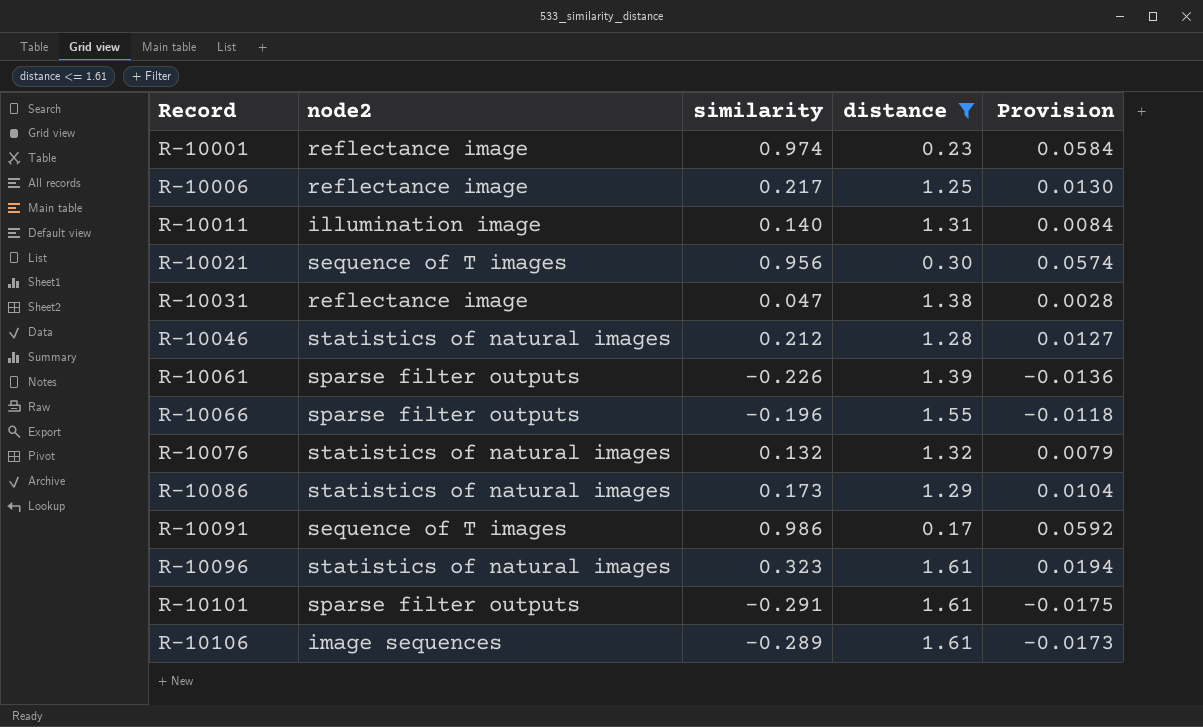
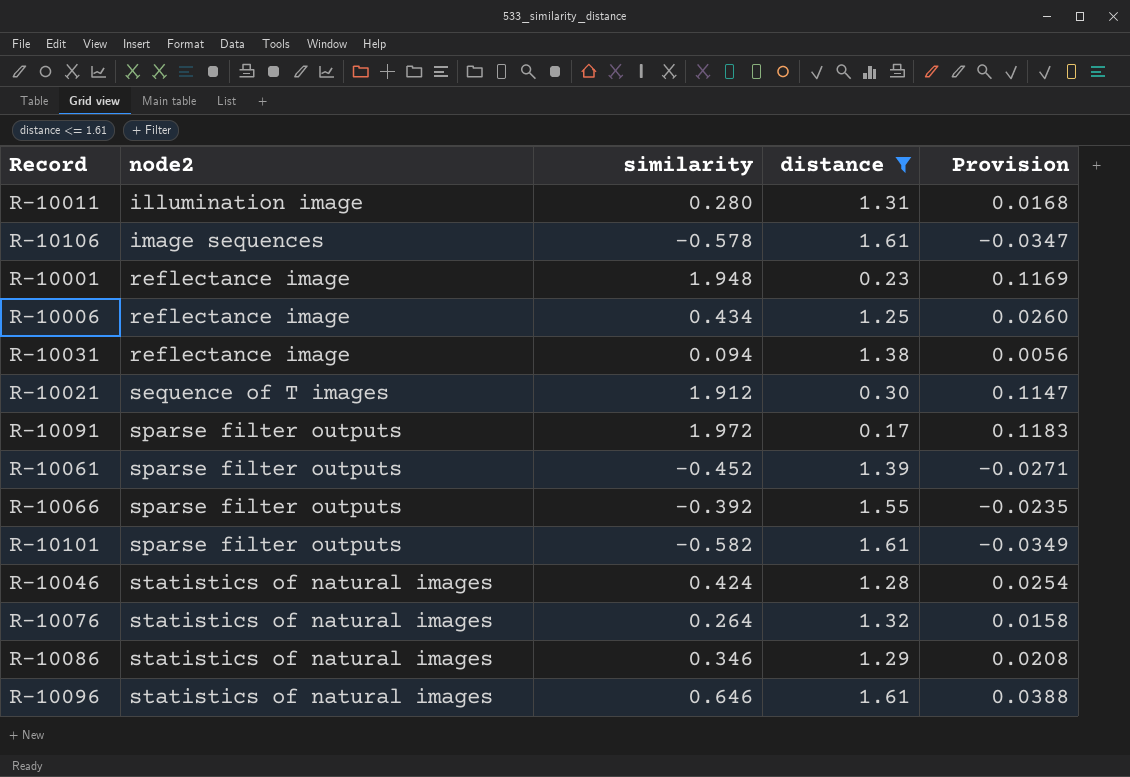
row order: Record ascending -> node2 ascending
R-10011 | similarity: 0.140 -> 0.280
R-10011 | Provision: 0.0084 -> 0.0168
R-10106 | similarity: -0.289 -> -0.578
R-10106 | Provision: -0.0173 -> -0.0347
R-10001 | similarity: 0.974 -> 1.948
R-10001 | Provision: 0.0584 -> 0.1169
R-10006 | similarity: 0.217 -> 0.434
R-10006 | Provision: 0.0130 -> 0.0260
R-10031 | similarity: 0.047 -> 0.094
R-10031 | Provision: 0.0028 -> 0.0056
R-10021 | similarity: 0.956 -> 1.912
R-10021 | Provision: 0.0574 -> 0.1147
R-10091 | node2: sequence of T images -> sparse filter outputs
R-10091 | similarity: 0.986 -> 1.972
R-10091 | Provision: 0.0592 -> 0.1183
R-10061 | similarity: -0.226 -> -0.452
R-10061 | Provision: -0.0136 -> -0.0271
R-10066 | similarity: -0.196 -> -0.392
R-10066 | Provision: -0.0118 -> -0.0235
R-10101 | similarity: -0.291 -> -0.582
R-10101 | Provision: -0.0175 -> -0.0349
R-10046 | similarity: 0.212 -> 0.424
R-10046 | Provision: 0.0127 -> 0.0254
R-10076 | similarity: 0.132 -> 0.264
R-10076 | Provision: 0.0079 -> 0.0158
R-10086 | similarity: 0.173 -> 0.346
R-10086 | Provision: 0.0104 -> 0.0208
R-10096 | similarity: 0.323 -> 0.646
R-10096 | Provision: 0.0194 -> 0.0388

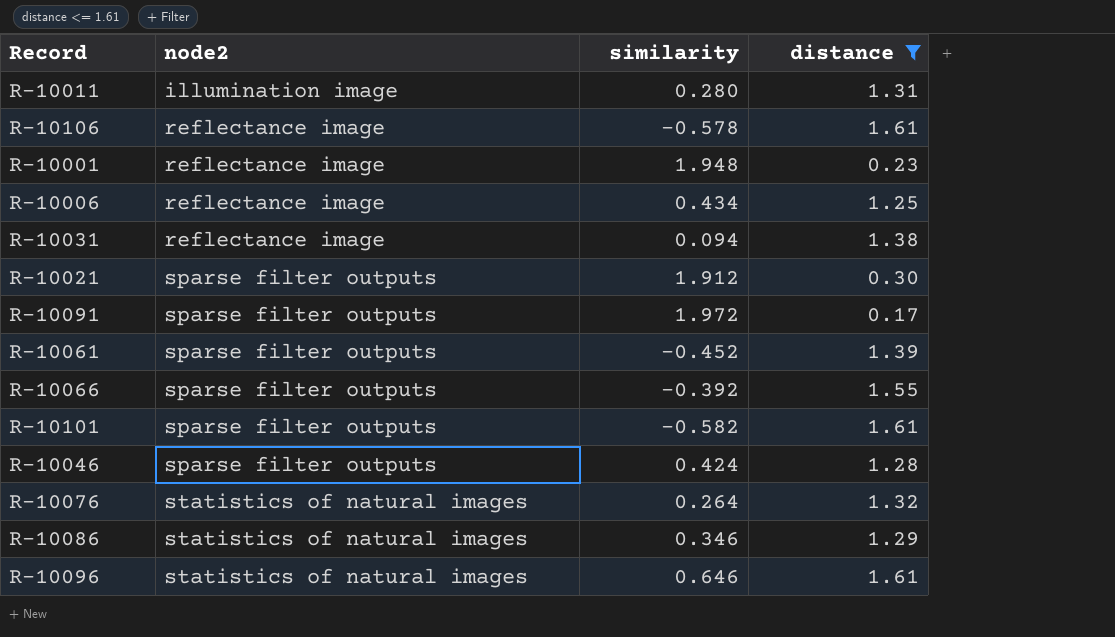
column Provision | formula: [similarity] * 0.06 -> none
R-10106 | node2: image sequences -> reflectance image
R-10021 | node2: sequence of T images -> sparse filter outputs
R-10046 | node2: statistics of natural images -> sparse filter outputs

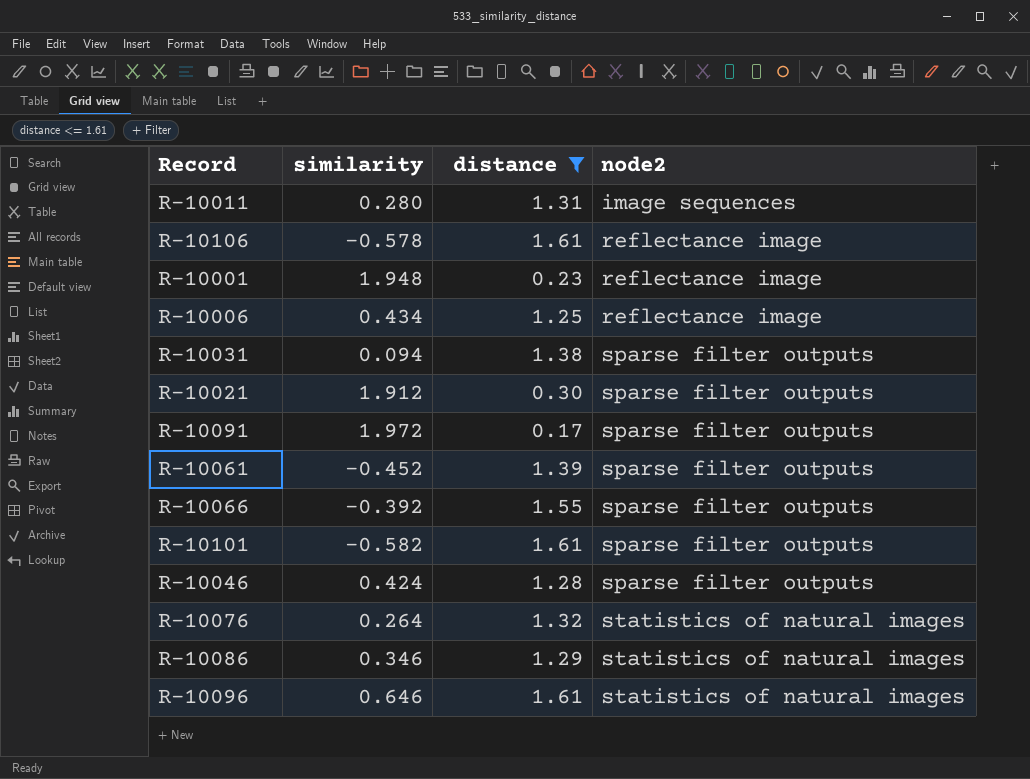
column node2 | position: 2 -> 4
R-10011 | node2: illumination image -> image sequences
R-10031 | node2: reflectance image -> sparse filter outputs

